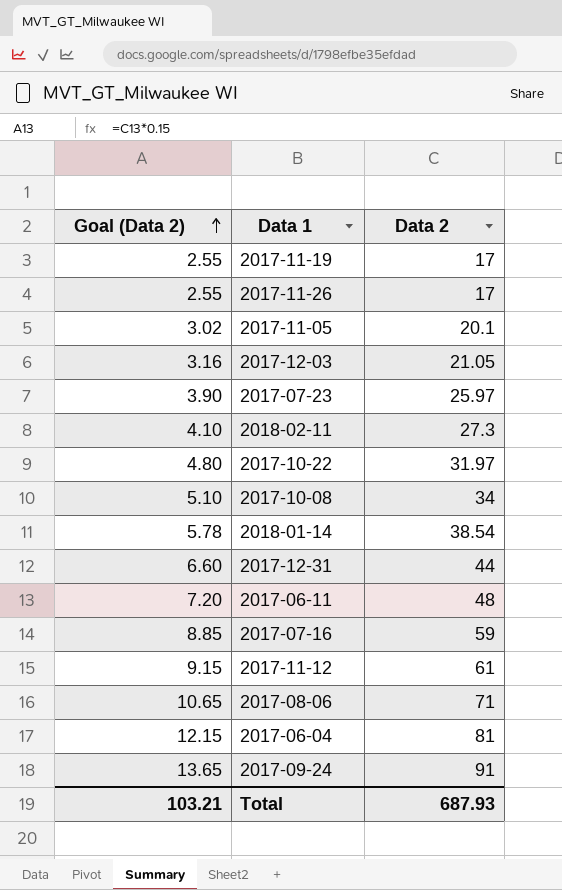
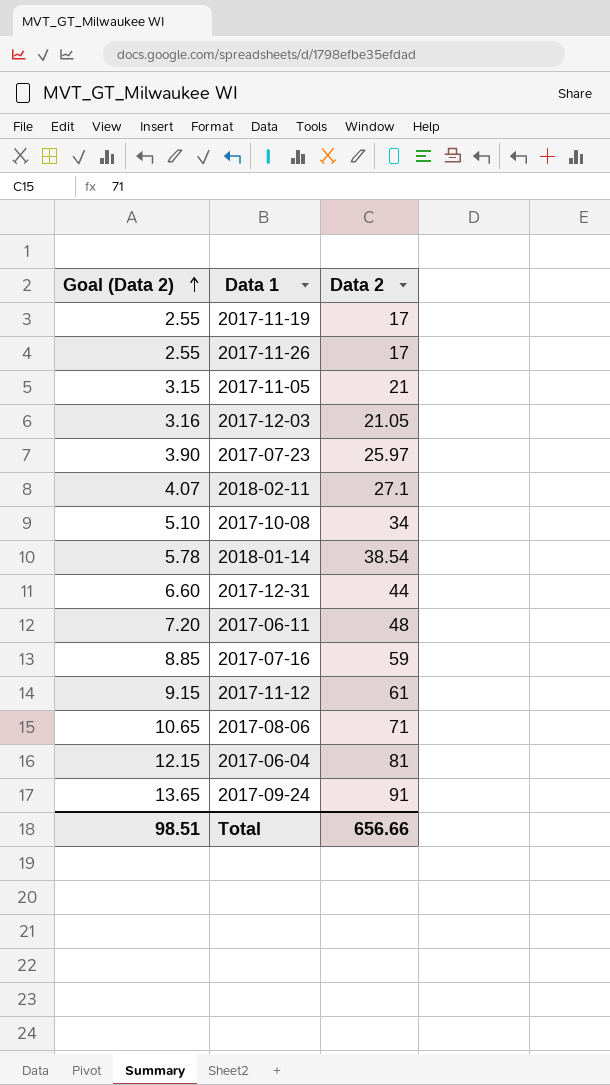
row 2017-10-22: 4.80 | 31.97 -> none
2017-11-05 | Goal (Data 2): 3.02 -> 3.15
2017-11-05 | Data 2: 20.1 -> 21
2018-02-11 | Goal (Data 2): 4.10 -> 4.07
2018-02-11 | Data 2: 27.3 -> 27.1
Total | Goal (Data 2): 103.21 -> 98.51
Total | Data 2: 687.93 -> 656.66

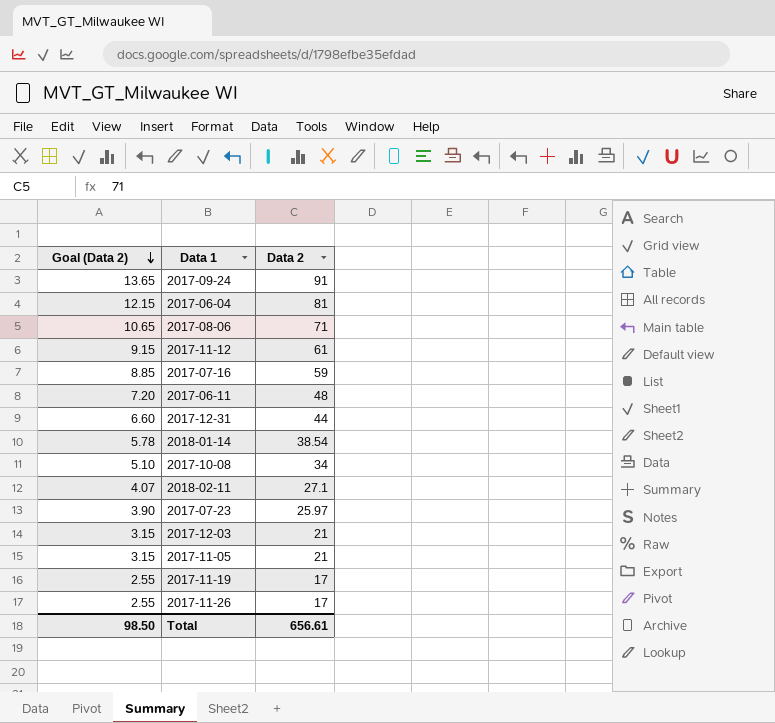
row order: Goal (Data 2) ascending -> Goal (Data 2) descending
2017-12-03 | Goal (Data 2): 3.16 -> 3.15
2017-12-03 | Data 2: 21.05 -> 21
Total | Goal (Data 2): 98.51 -> 98.50
Total | Data 2: 656.66 -> 656.61

